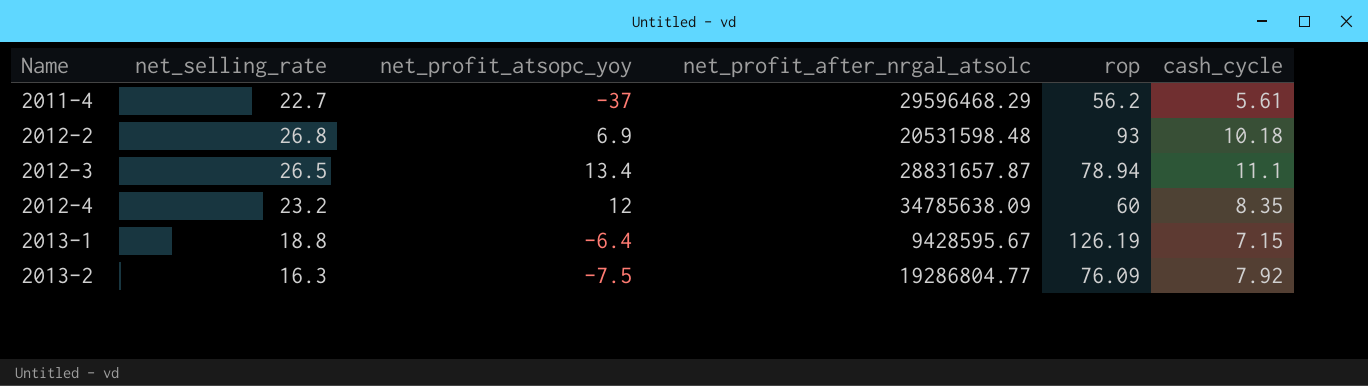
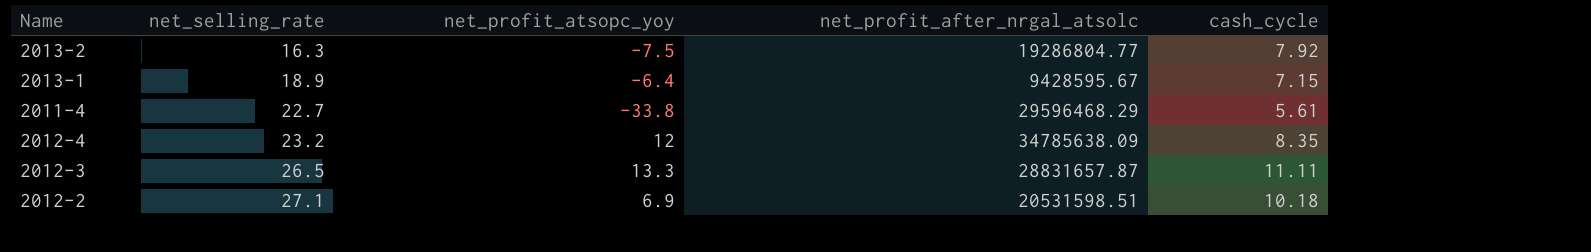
row order: Name ascending -> net_selling_rate ascending
column rop | position: 5 -> none
2013-1 | net_selling_rate: 18.8 -> 18.9
2011-4 | net_profit_atsopc_yoy: -37 -> -33.8
2012-3 | net_profit_atsopc_yoy: 13.4 -> 13.3
2012-3 | cash_cycle: 11.1 -> 11.11
2012-2 | net_selling_rate: 26.8 -> 27.1
2012-2 | net_profit_after_nrgal_atsolc: 20531598.48 -> 20531598.51

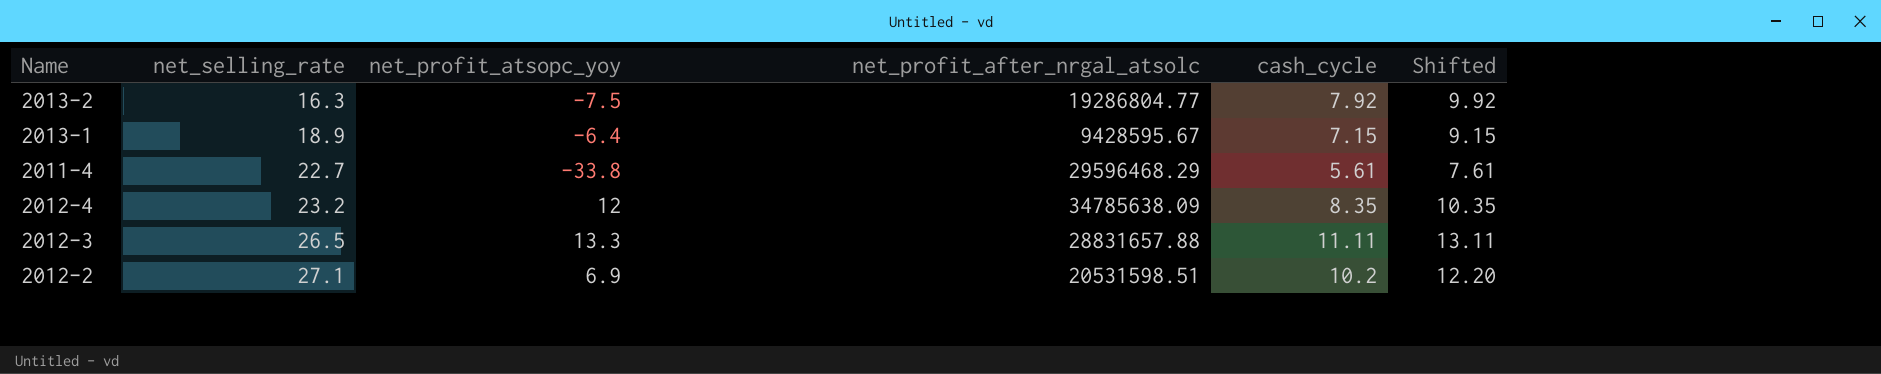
column Shifted | formula: none -> [cash_cycle] + 2
2012-3 | net_profit_after_nrgal_atsolc: 28831657.87 -> 28831657.88
2012-2 | cash_cycle: 10.18 -> 10.2

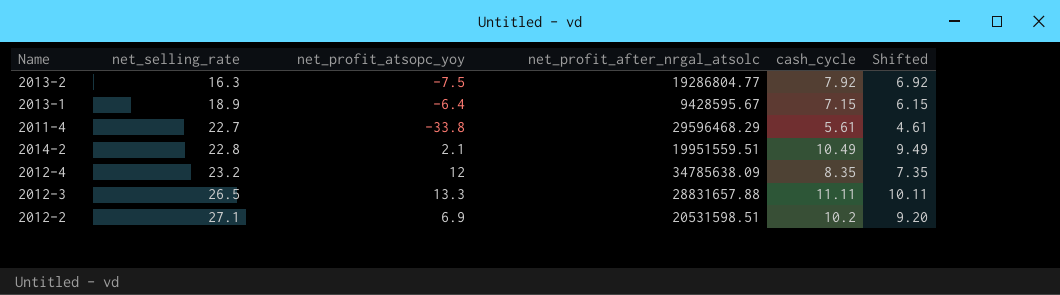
column Shifted | formula: [cash_cycle] + 2 -> [cash_cycle] - 1
row 2014-2: none -> 22.8 | 2.1 | 19951559.51 | 10.49 | 9.49

